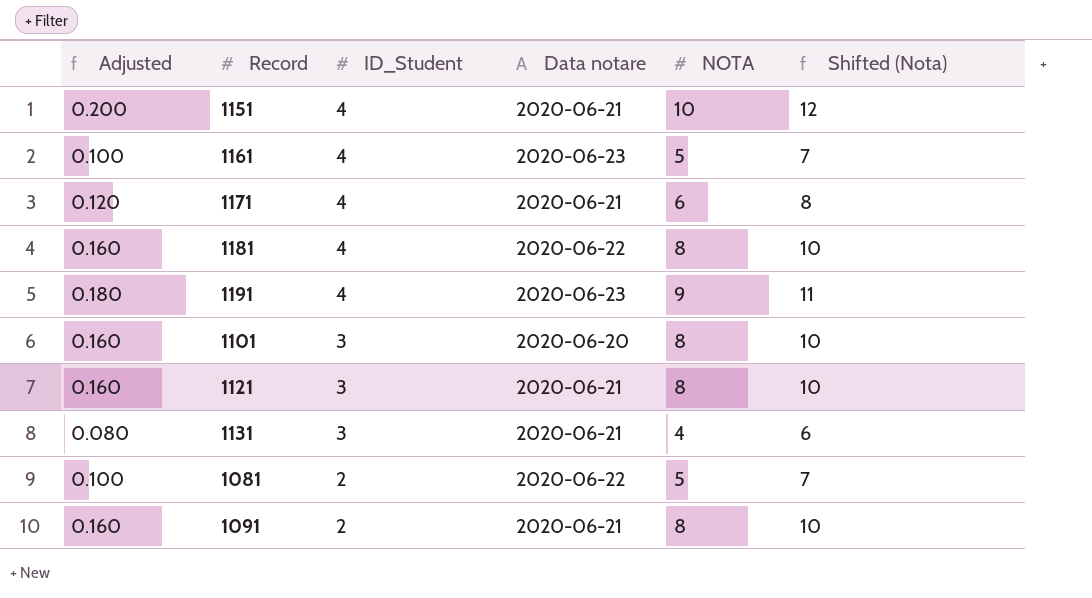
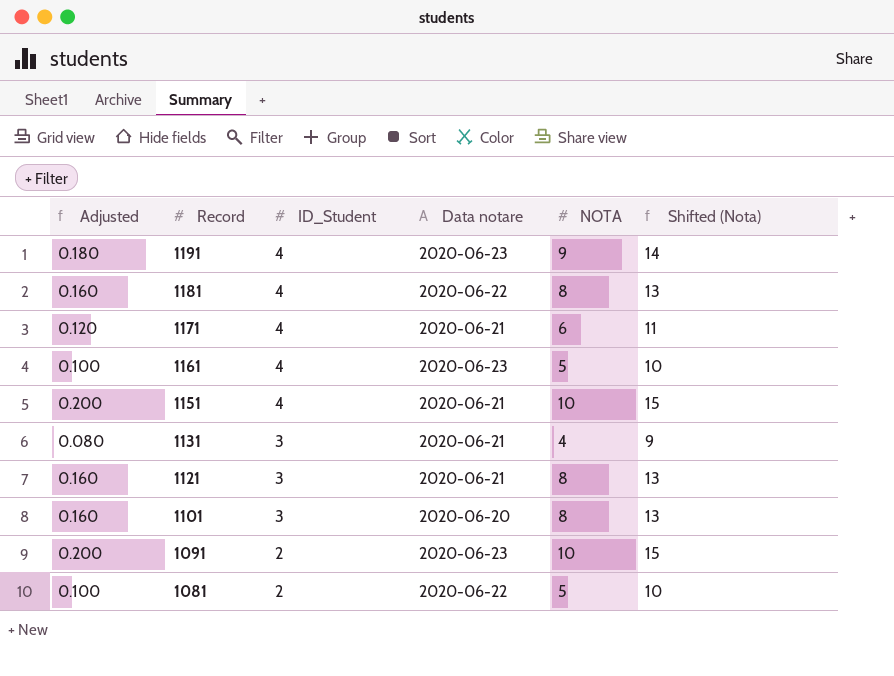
row order: ID_Student descending -> Record descending
column Shifted (Nota) | formula: [NOTA] + 2 -> [NOTA] + 5
1091 | Adjusted: 0.160 -> 0.200
1091 | Data notare: 2020-06-21 -> 2020-06-23
1091 | NOTA: 8 -> 10

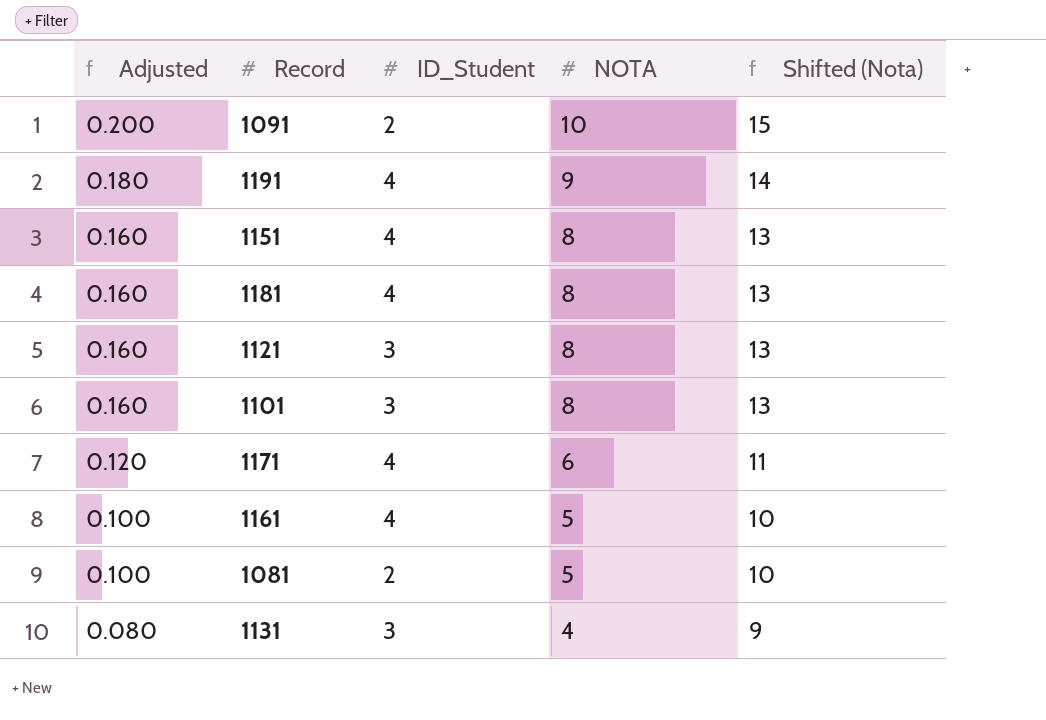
row order: Record descending -> Adjusted descending
column Data notare | position: 4 -> none
1151 | Adjusted: 0.200 -> 0.160
1151 | NOTA: 10 -> 8
1151 | Shifted (Nota): 15 -> 13

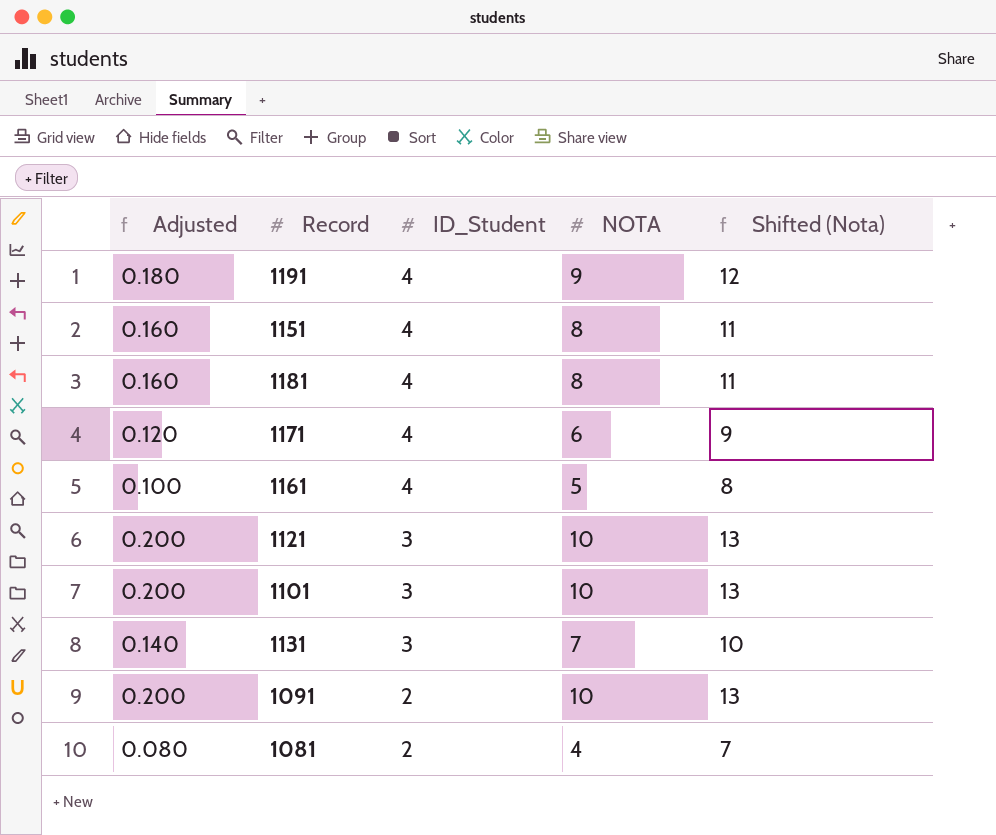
row order: Adjusted descending -> ID_Student descending
column Shifted (Nota) | formula: [NOTA] + 5 -> [NOTA] + 3
1121 | Adjusted: 0.160 -> 0.200
1121 | NOTA: 8 -> 10
1101 | Adjusted: 0.160 -> 0.200
1101 | NOTA: 8 -> 10
1131 | Adjusted: 0.080 -> 0.140
1131 | NOTA: 4 -> 7
1081 | Adjusted: 0.100 -> 0.080
1081 | NOTA: 5 -> 4

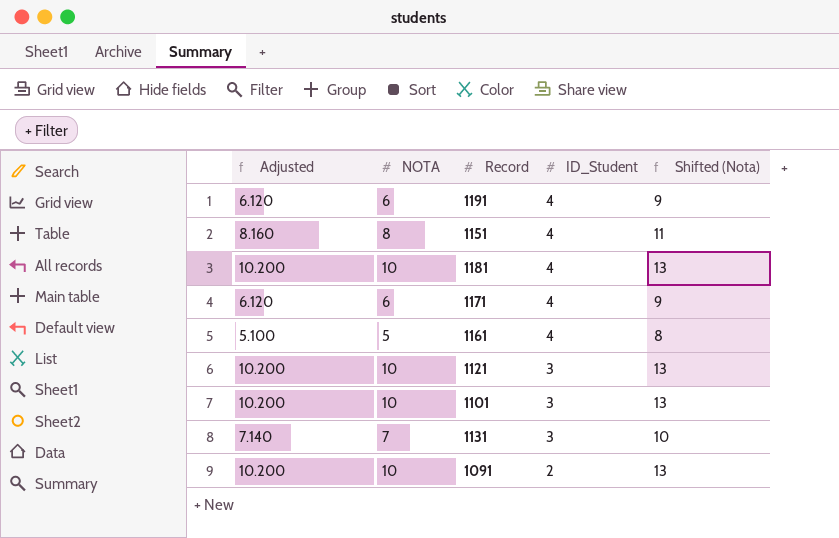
column Adjusted | formula: [NOTA] * 0.02 -> [NOTA] * 1.02
column NOTA | position: 4 -> 2
row 1081: 0.080 | 2 | 4 | 7 -> none
1191 | NOTA: 9 -> 6
1191 | Shifted (Nota): 12 -> 9
1181 | NOTA: 8 -> 10
1181 | Shifted (Nota): 11 -> 13

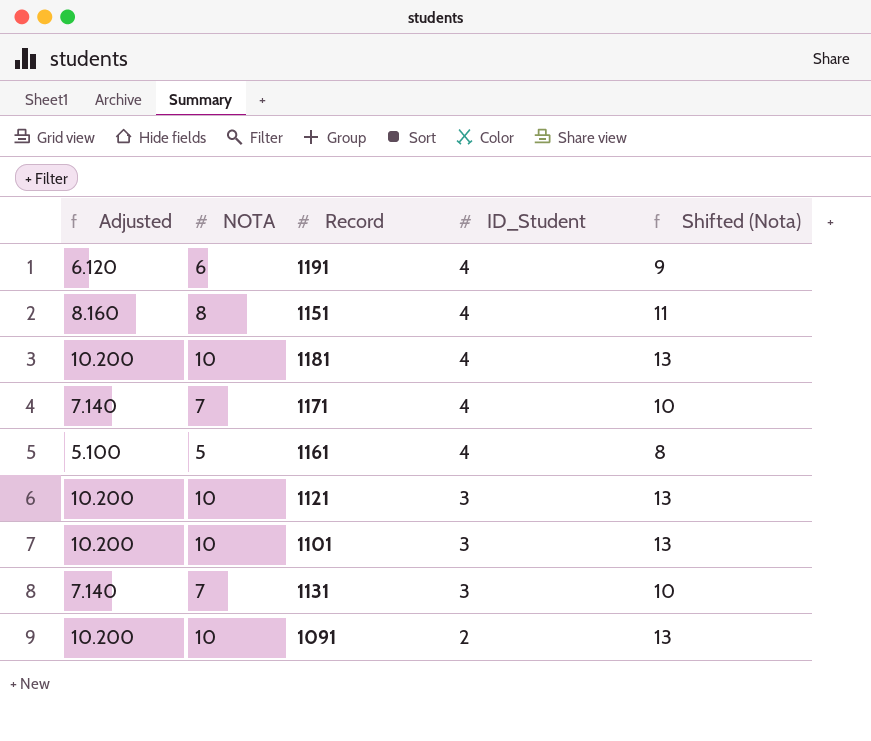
1171 | Adjusted: 6.120 -> 7.140
1171 | NOTA: 6 -> 7
1171 | Shifted (Nota): 9 -> 10

